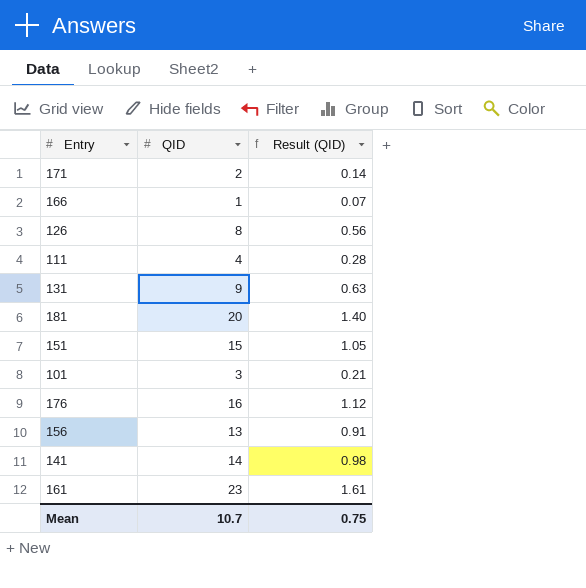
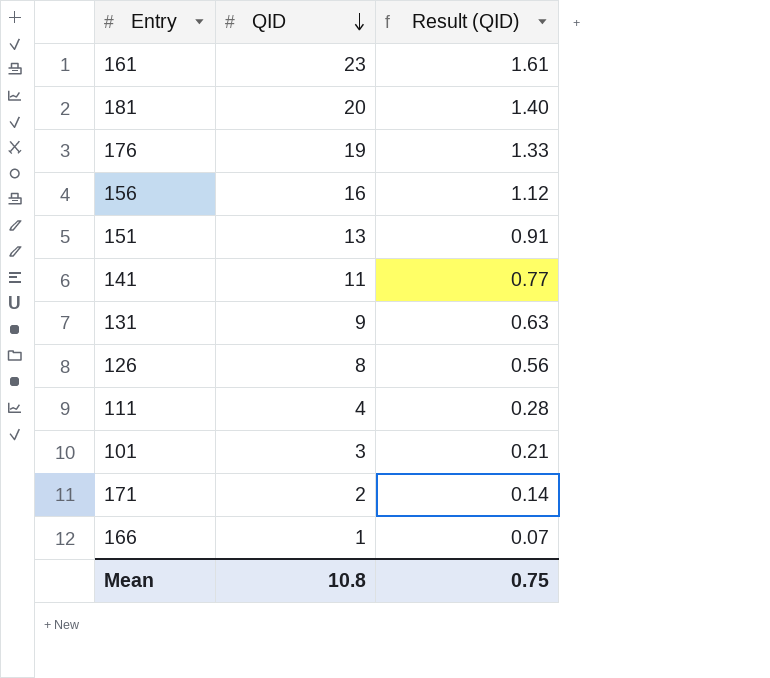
row order: none -> QID descending
176 | QID: 16 -> 19
176 | Result (QID): 1.12 -> 1.33
156 | QID: 13 -> 16
156 | Result (QID): 0.91 -> 1.12
151 | QID: 15 -> 13
151 | Result (QID): 1.05 -> 0.91
141 | QID: 14 -> 11
141 | Result (QID): 0.98 -> 0.77
Mean | QID: 10.7 -> 10.8

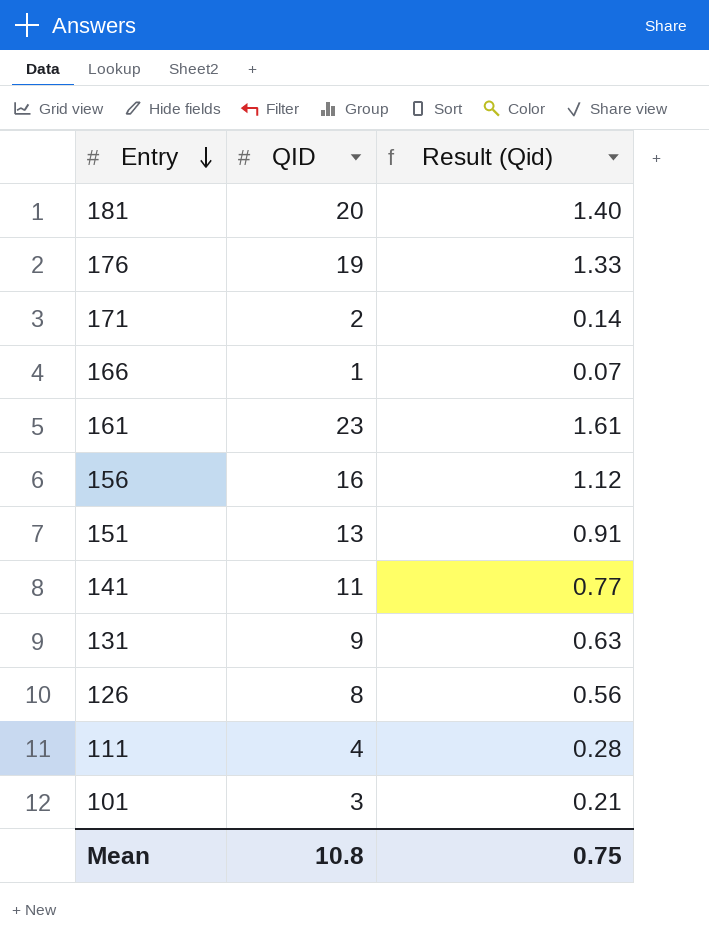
row order: QID descending -> Entry descending
column name: Result (QID) -> Result (Qid)

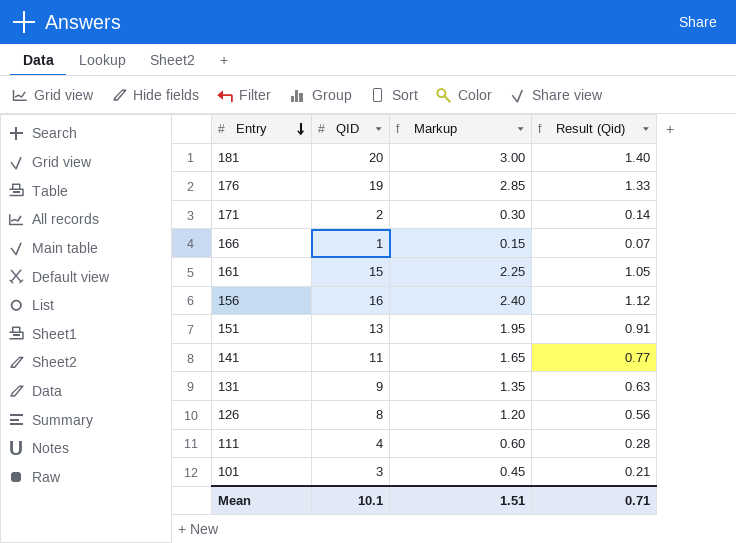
column Markup | formula: none -> [QID] * 0.15
161 | QID: 23 -> 15
161 | Result (Qid): 1.61 -> 1.05
Mean | QID: 10.8 -> 10.1
Mean | Result (Qid): 0.75 -> 0.71

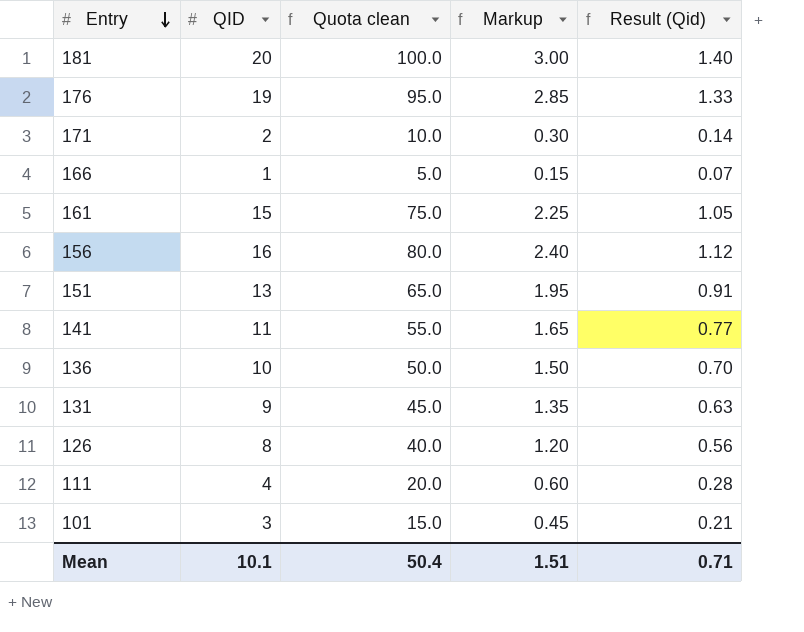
column Quota clean | formula: none -> [QID] * 5
row 136: none -> 10 | 50.0 | 1.50 | 0.70

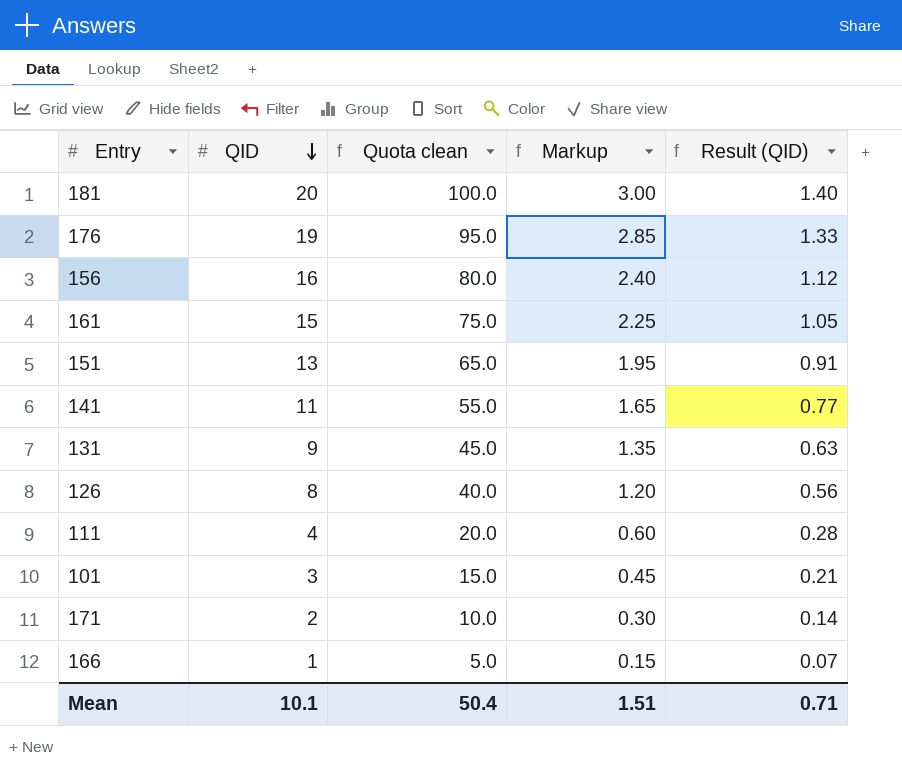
row order: Entry descending -> QID descending
column name: Result (Qid) -> Result (QID)
row 136: 10 | 50.0 | 1.50 | 0.70 -> none

